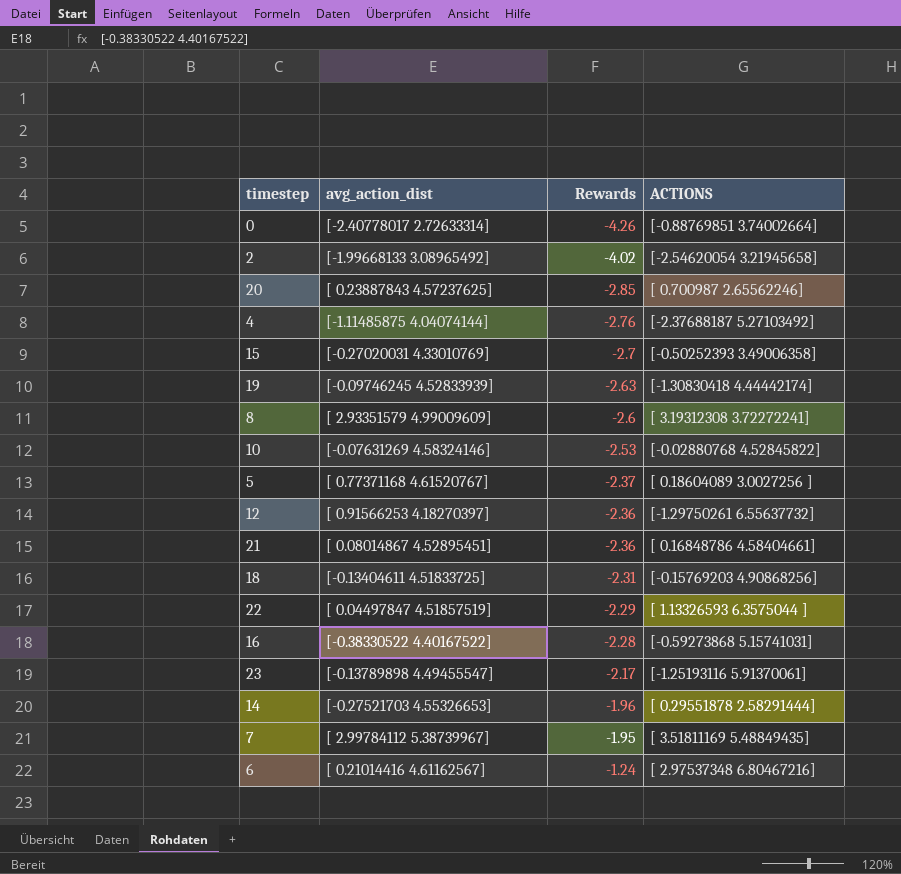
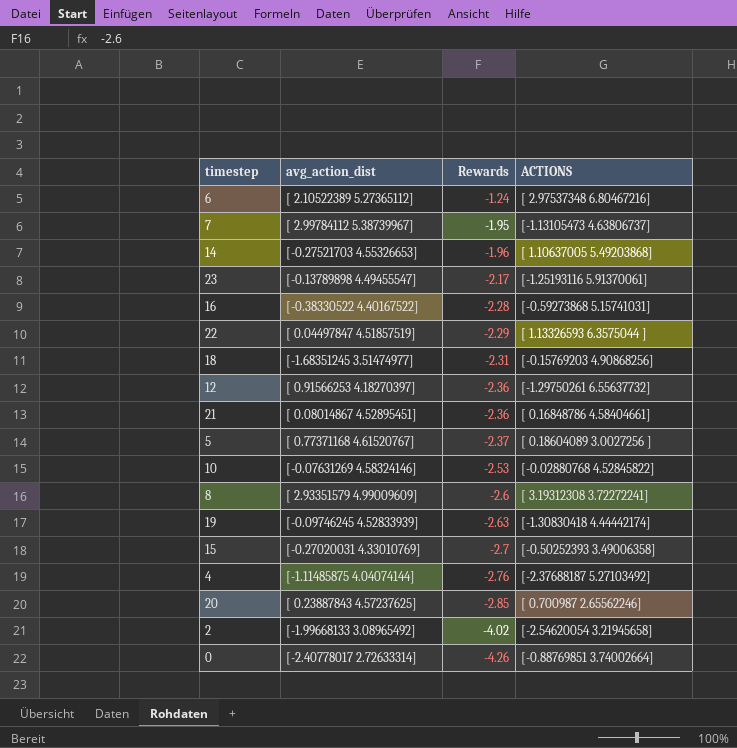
row order: Rewards ascending -> Rewards descending
6 | avg_action_dist: [ 0.21014416 4.61162567] -> [ 2.10522389 5.27365112]
7 | ACTIONS: [ 3.51811169 5.48849435] -> [-1.13105473 4.63806737]
14 | ACTIONS: [ 0.29551878 2.58291444] -> [ 1.10637005 5.49203868]
18 | avg_action_dist: [-0.13404611 4.51833725] -> [-1.68351245 3.51474977]

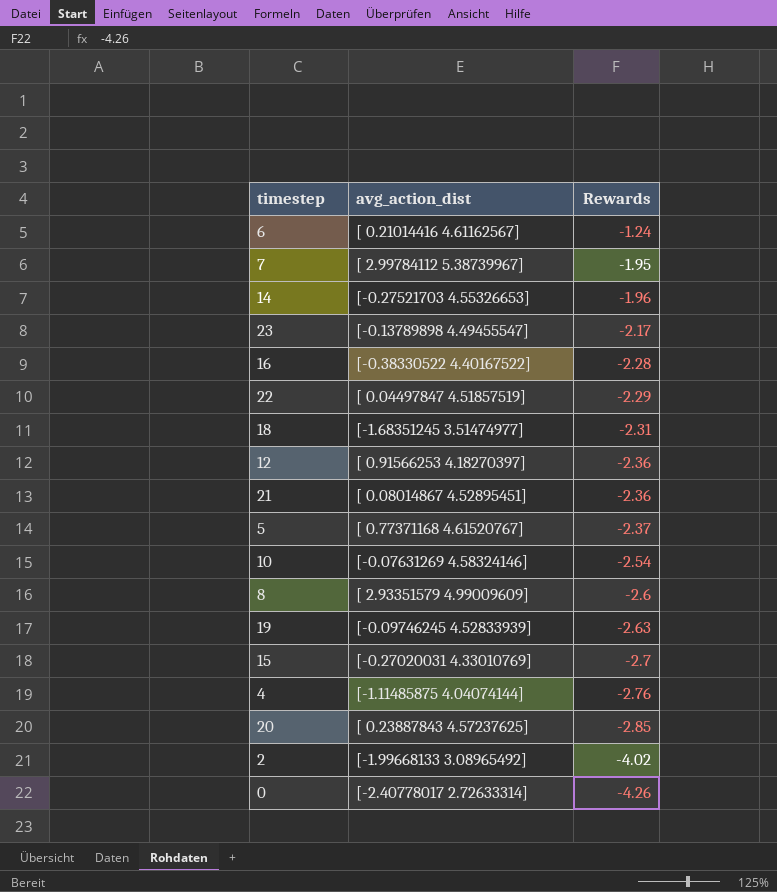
column ACTIONS | position: 4 -> none
6 | avg_action_dist: [ 2.10522389 5.27365112] -> [ 0.21014416 4.61162567]
10 | Rewards: -2.53 -> -2.54

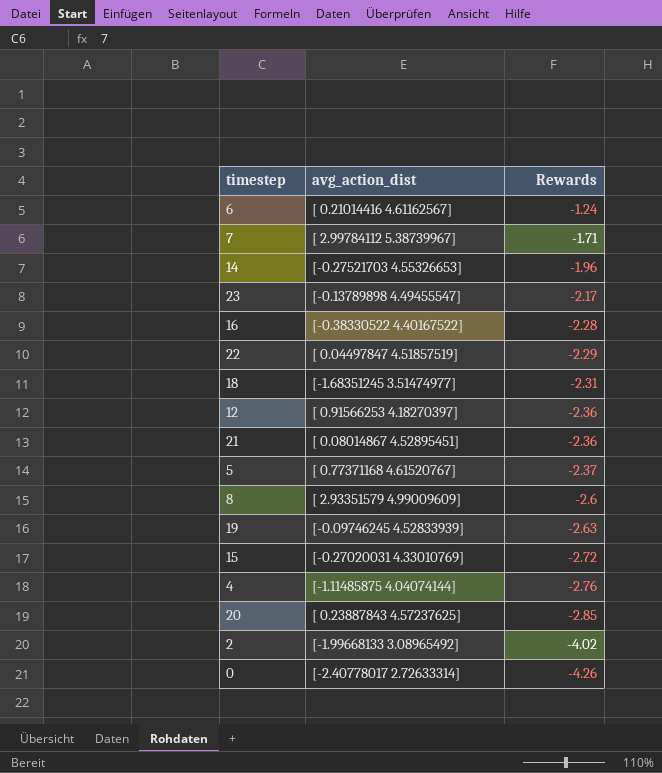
row 10: [-0.07631269 4.58324146] | -2.54 -> none
7 | Rewards: -1.95 -> -1.71
15 | Rewards: -2.7 -> -2.72

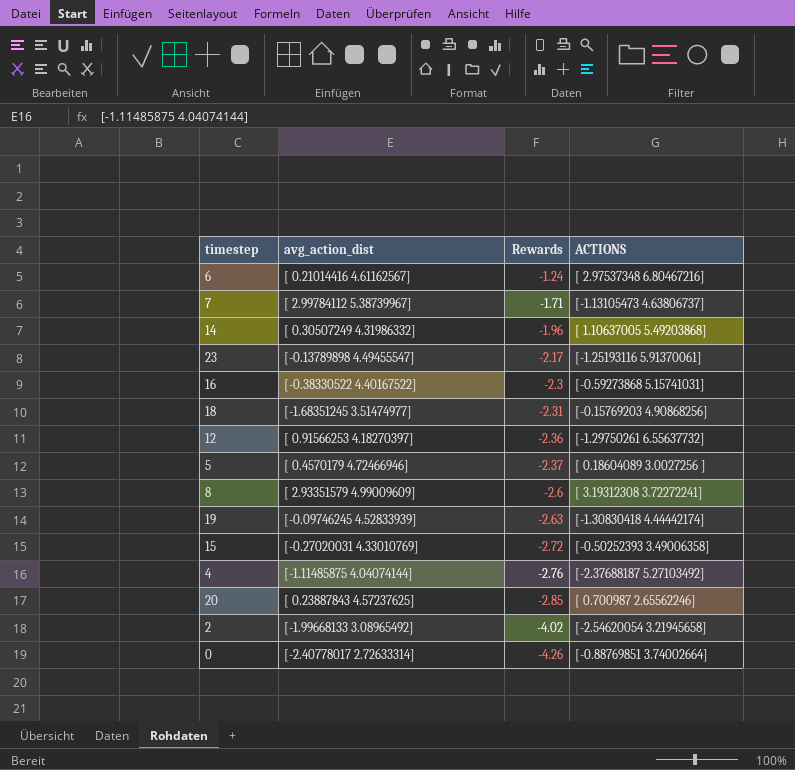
column ACTIONS | position: none -> 4
row 22: [ 0.04497847 4.51857519] | -2.29 -> none
row 21: [ 0.08014867 4.52895451] | -2.36 -> none
14 | avg_action_dist: [-0.27521703 4.55326653] -> [ 0.30507249 4.31986332]
16 | Rewards: -2.28 -> -2.3
5 | avg_action_dist: [ 0.77371168 4.61520767] -> [ 0.4570179 4.72466946]

